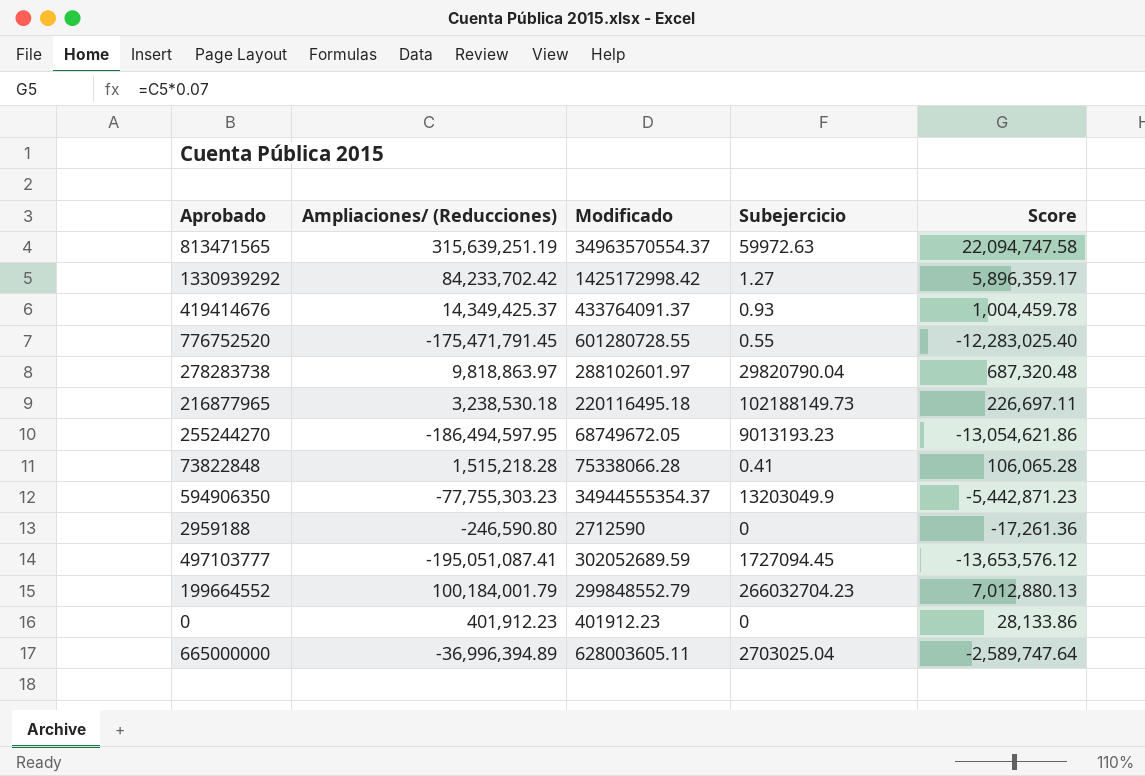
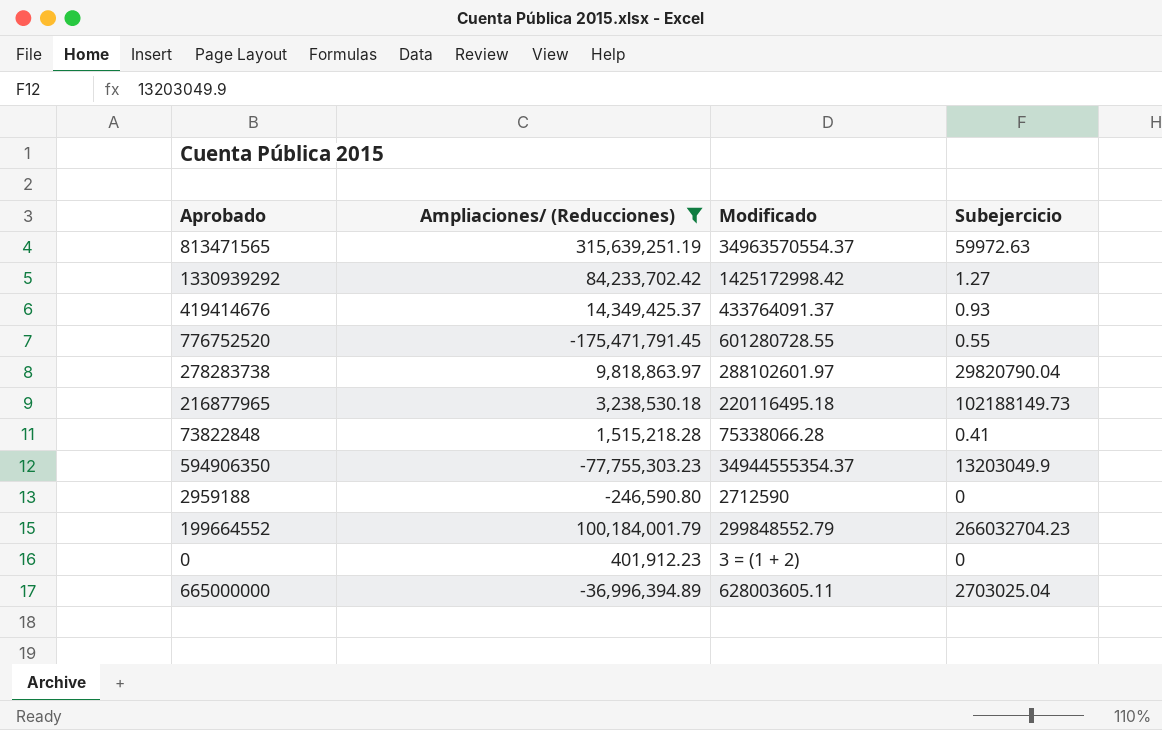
filter: none -> Ampliaciones/ (Reducciones) >= -175,471,791.45
column Score | formula: [Ampliaciones/ (Reducciones)] * 0.07 -> none
0 | Modificado: 401912.23 -> 3 = (1 + 2)

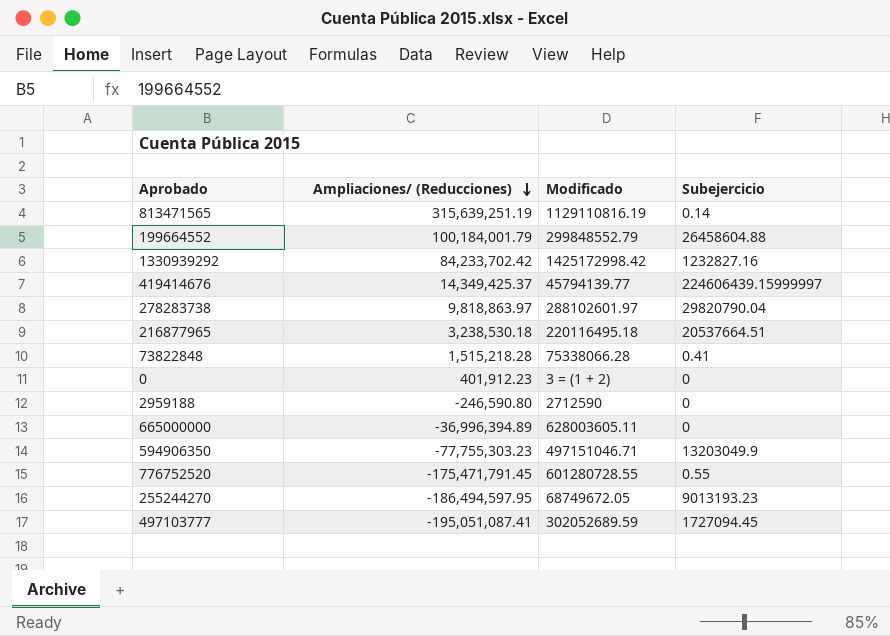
filter: Ampliaciones/ (Reducciones) >= -175,471,791.45 -> none
row order: none -> Ampliaciones/ (Reducciones) descending
813471565 | Modificado: 34963570554.37 -> 1129110816.19
813471565 | Subejercicio: 59972.63 -> 0.14
199664552 | Subejercicio: 266032704.23 -> 26458604.88
1330939292 | Subejercicio: 1.27 -> 1232827.16
419414676 | Modificado: 433764091.37 -> 45794139.77
419414676 | Subejercicio: 0.93 -> 224606439.15999997
216877965 | Subejercicio: 102188149.73 -> 20537664.51
665000000 | Subejercicio: 2703025.04 -> 0
594906350 | Modificado: 34944555354.37 -> 497151046.71

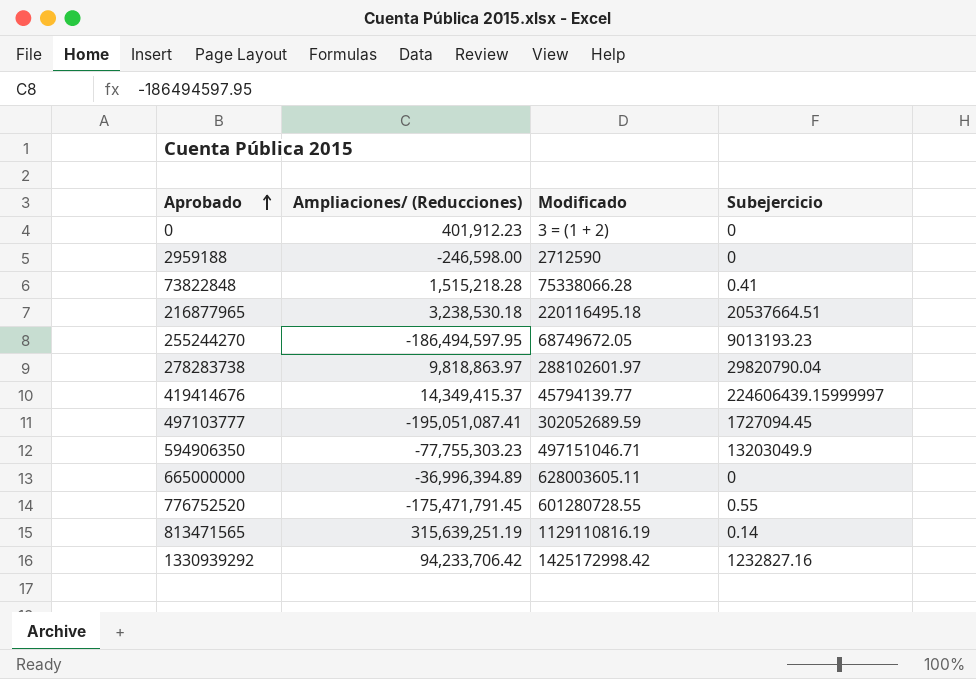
row order: Ampliaciones/ (Reducciones) descending -> Aprobado ascending
row 199664552: 100,184,001.79 | 299848552.79 | 26458604.88 -> none
2959188 | Ampliaciones/ (Reducciones): -246,590.80 -> -246,598.00
419414676 | Ampliaciones/ (Reducciones): 14,349,425.37 -> 14,349,415.37
1330939292 | Ampliaciones/ (Reducciones): 84,233,702.42 -> 94,233,706.42

